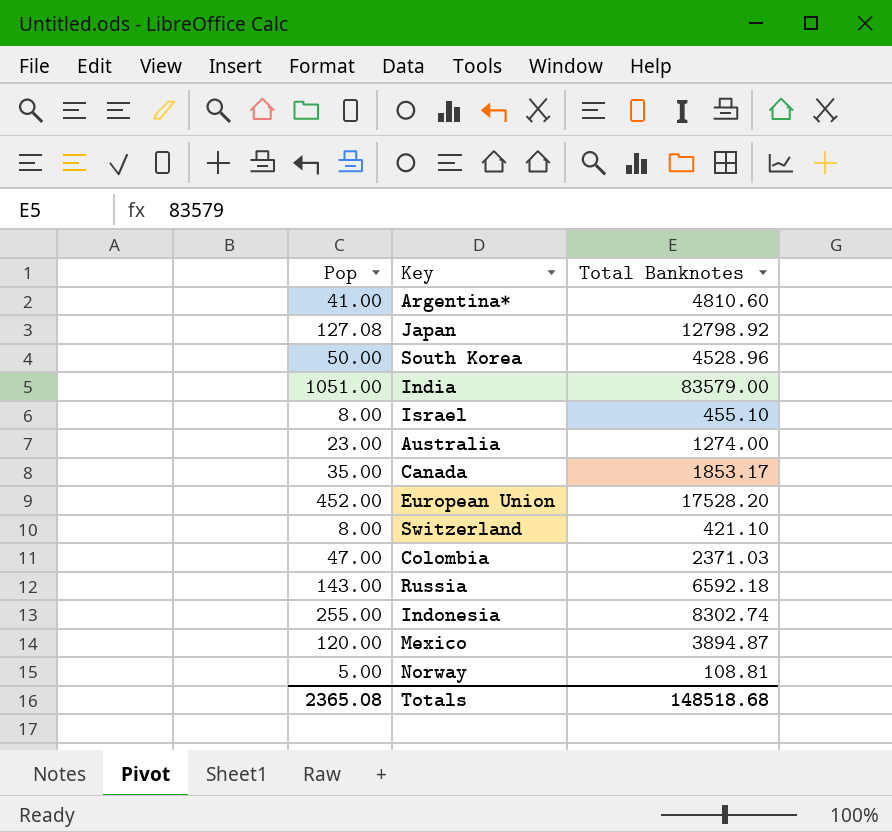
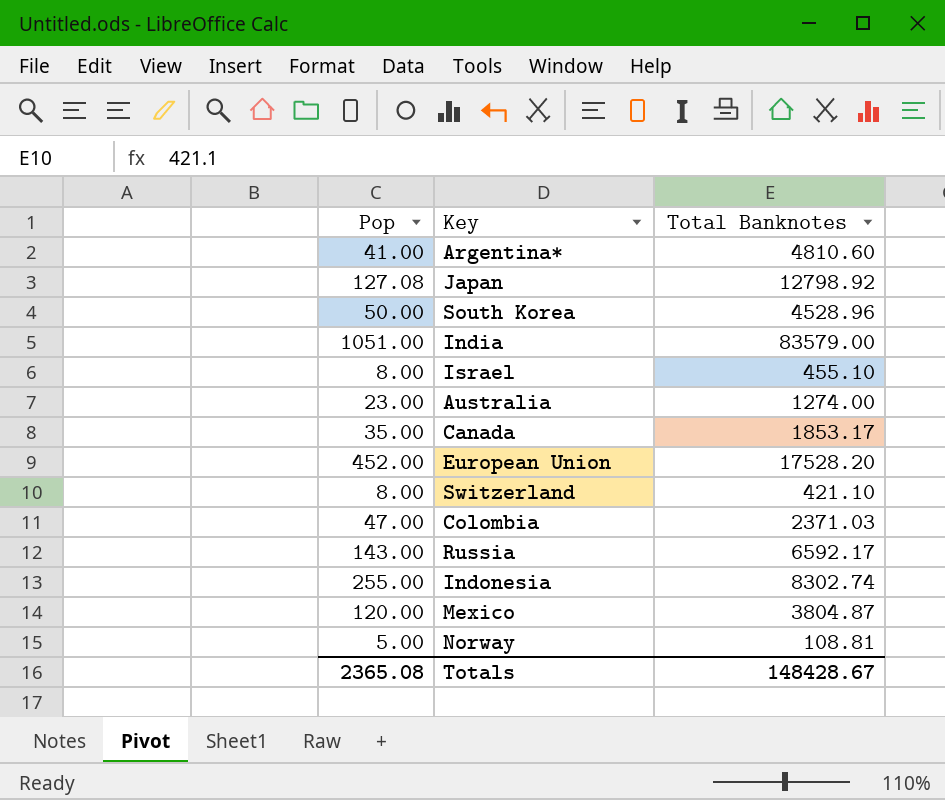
Russia | Total Banknotes: 6592.18 -> 6592.17
Mexico | Total Banknotes: 3894.87 -> 3804.87
Totals | Total Banknotes: 148518.68 -> 148428.67

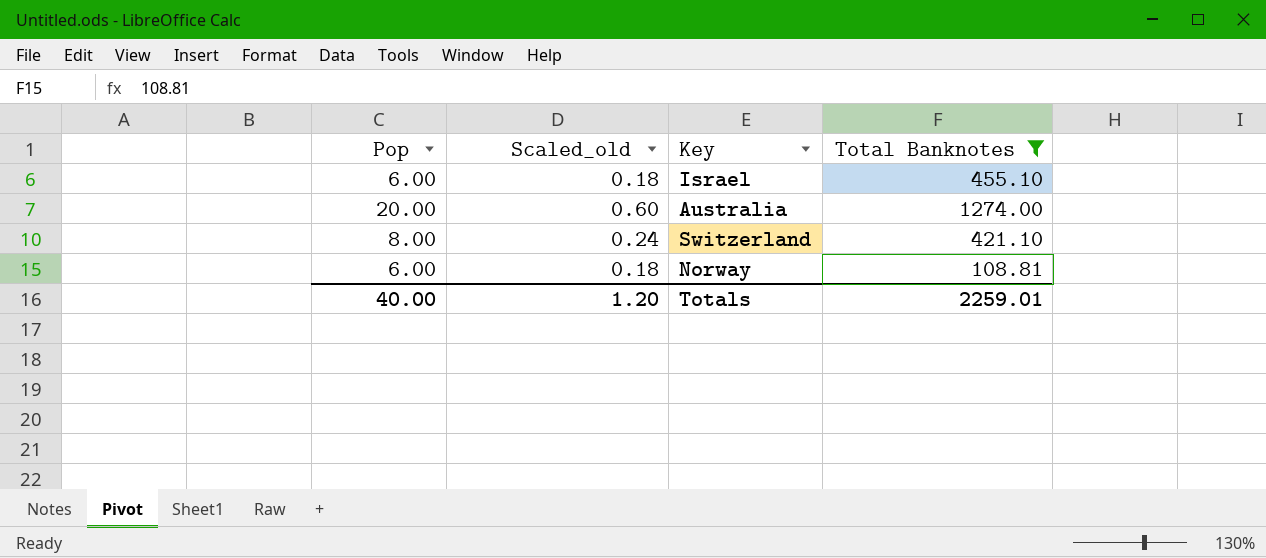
filter: none -> Total Banknotes <= 1274.00
column Scaled_old | formula: none -> [Pop] * 0.03
Israel | Pop: 8.00 -> 6.00
Australia | Pop: 23.00 -> 20.00
Norway | Pop: 5.00 -> 6.00
Totals | Pop: 2365.08 -> 40.00
Totals | Total Banknotes: 148428.67 -> 2259.01

